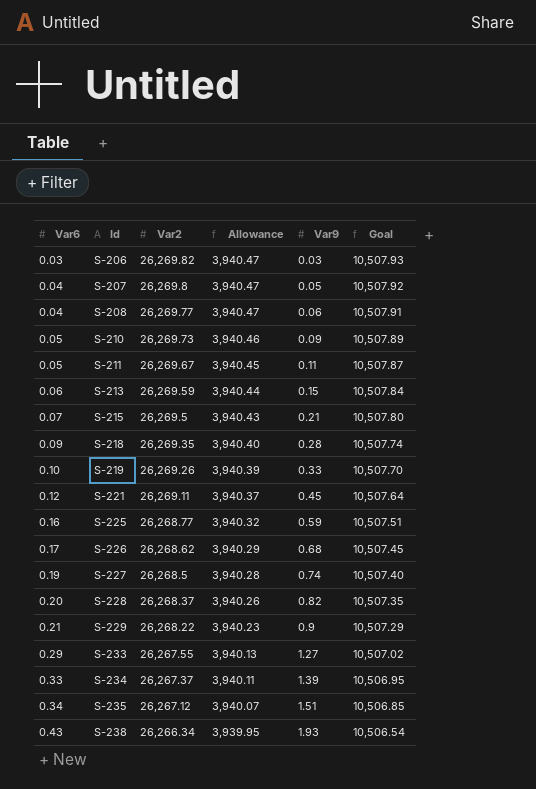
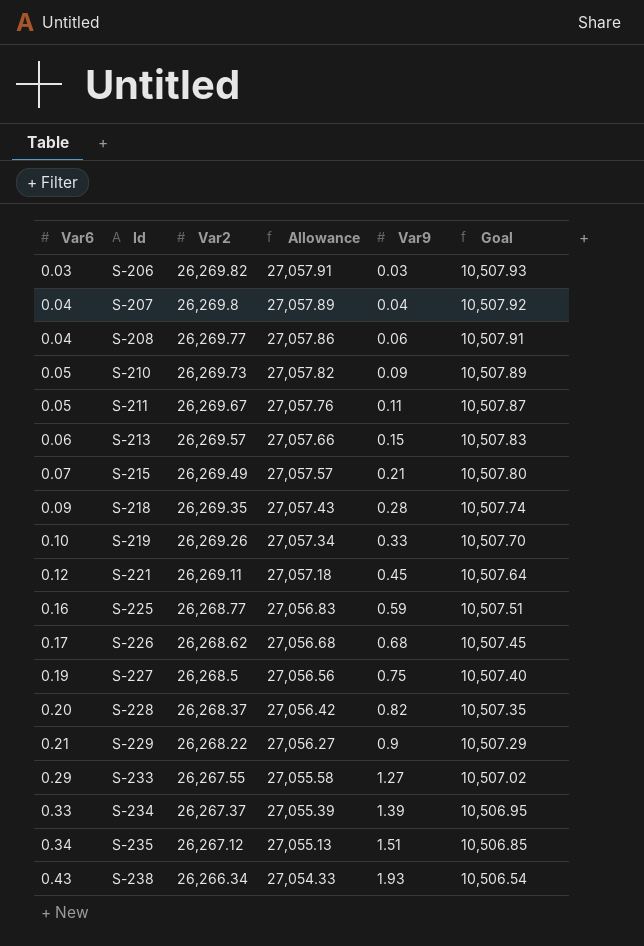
column Allowance | formula: [Var2] * 0.15 -> [Var2] * 1.03
S-207 | Var9: 0.05 -> 0.04
S-213 | Var2: 26,269.59 -> 26,269.57
S-213 | Goal: 10,507.84 -> 10,507.83
S-215 | Var2: 26,269.5 -> 26,269.49
S-227 | Var9: 0.74 -> 0.75

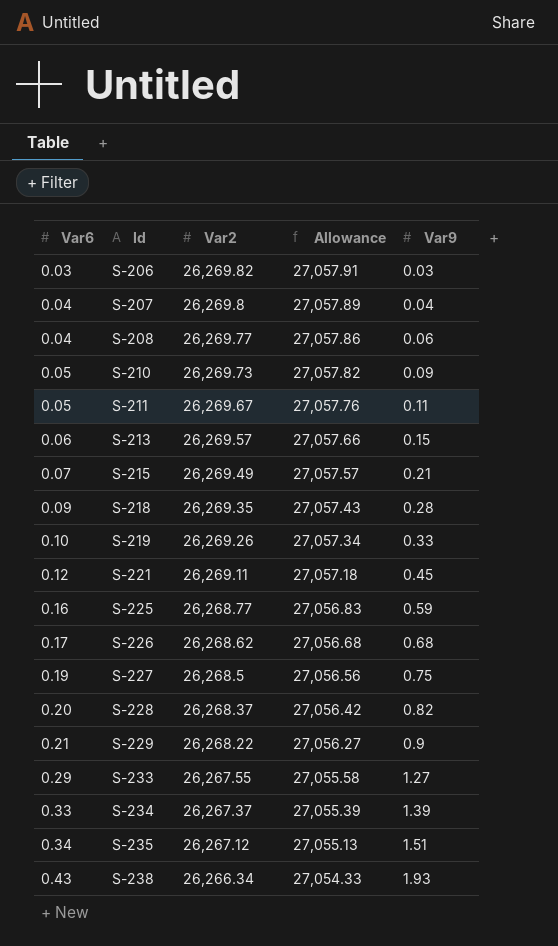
column Goal | formula: [Var2] * 0.4 -> none

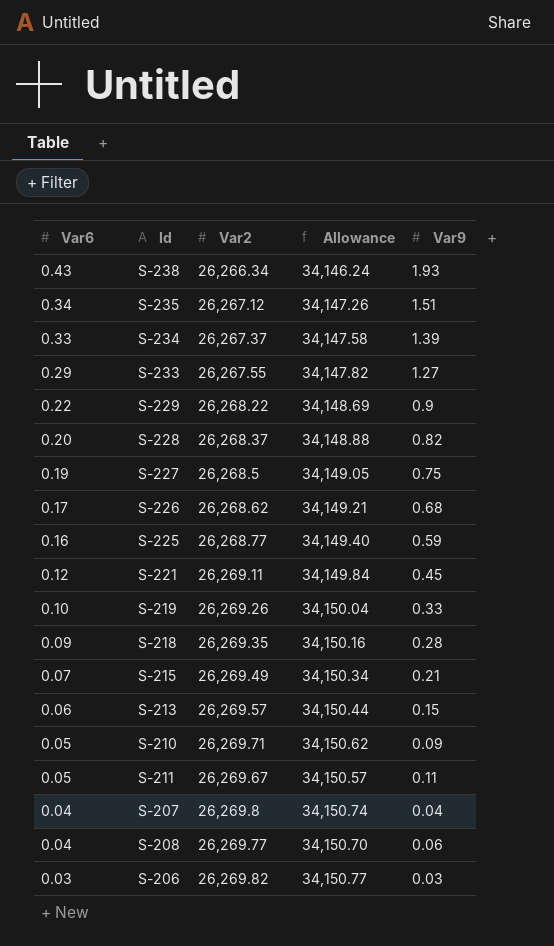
row order: Var6 ascending -> Var6 descending
column Allowance | formula: [Var2] * 1.03 -> [Var2] * 1.3
S-229 | Var6: 0.21 -> 0.22
S-210 | Var2: 26,269.73 -> 26,269.71

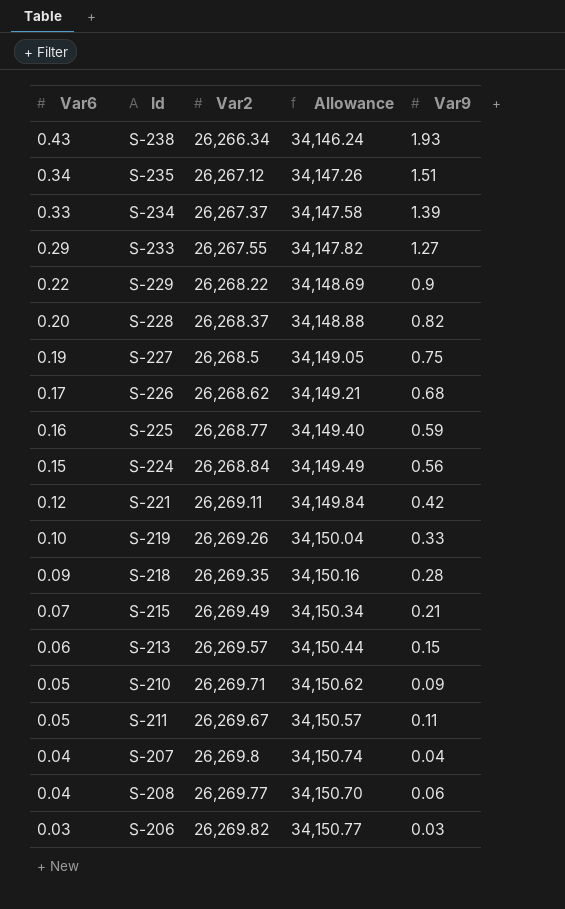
row S-224: none -> 0.15 | 26,268.84 | 34,149.49 | 0.56
S-221 | Var9: 0.45 -> 0.42

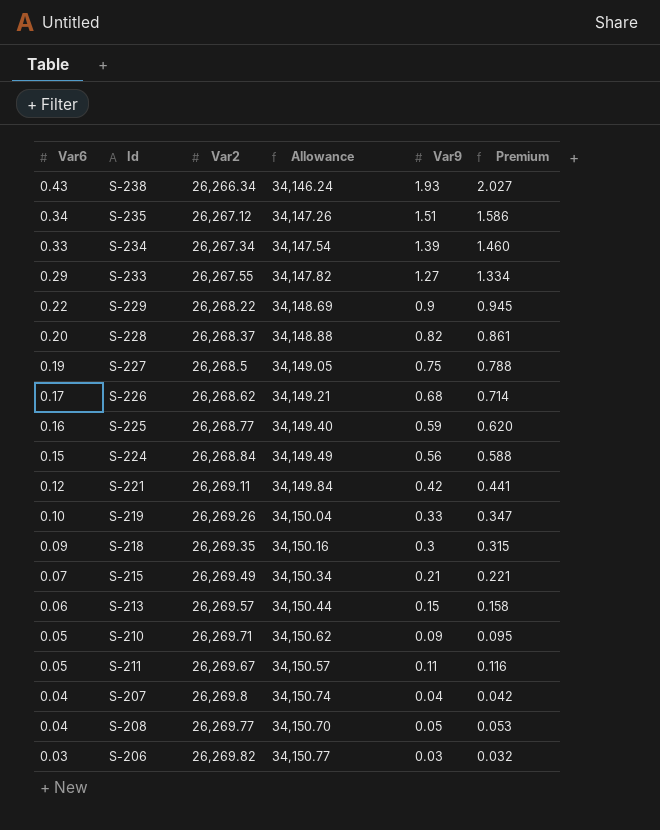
column Premium | formula: none -> [Var9] * 1.05
S-234 | Var2: 26,267.37 -> 26,267.34
S-234 | Allowance: 34,147.58 -> 34,147.54
S-218 | Var9: 0.28 -> 0.3
S-208 | Var9: 0.06 -> 0.05

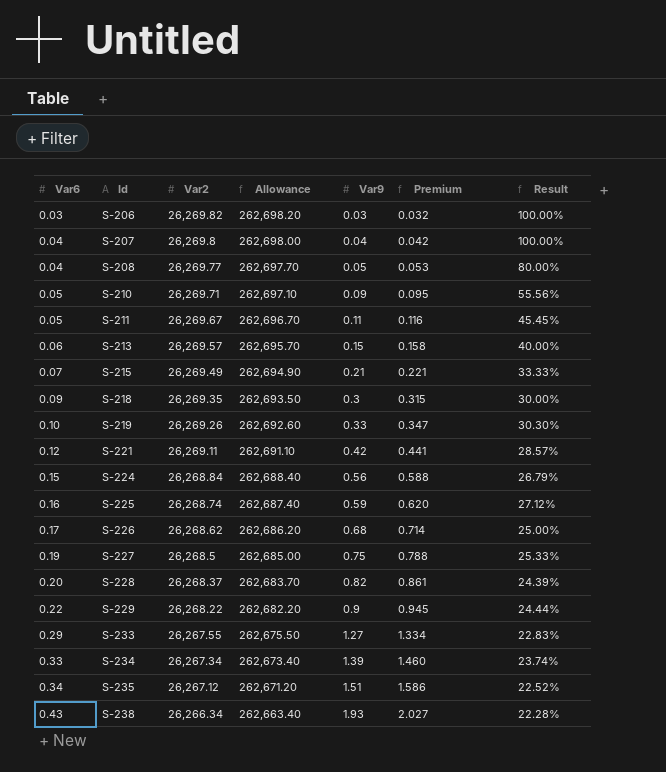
row order: Var6 descending -> Var6 ascending
column Allowance | formula: [Var2] * 1.3 -> [Var2] * 10
column Result | formula: none -> [Var6] / [Var9]
S-225 | Var2: 26,268.77 -> 26,268.74

